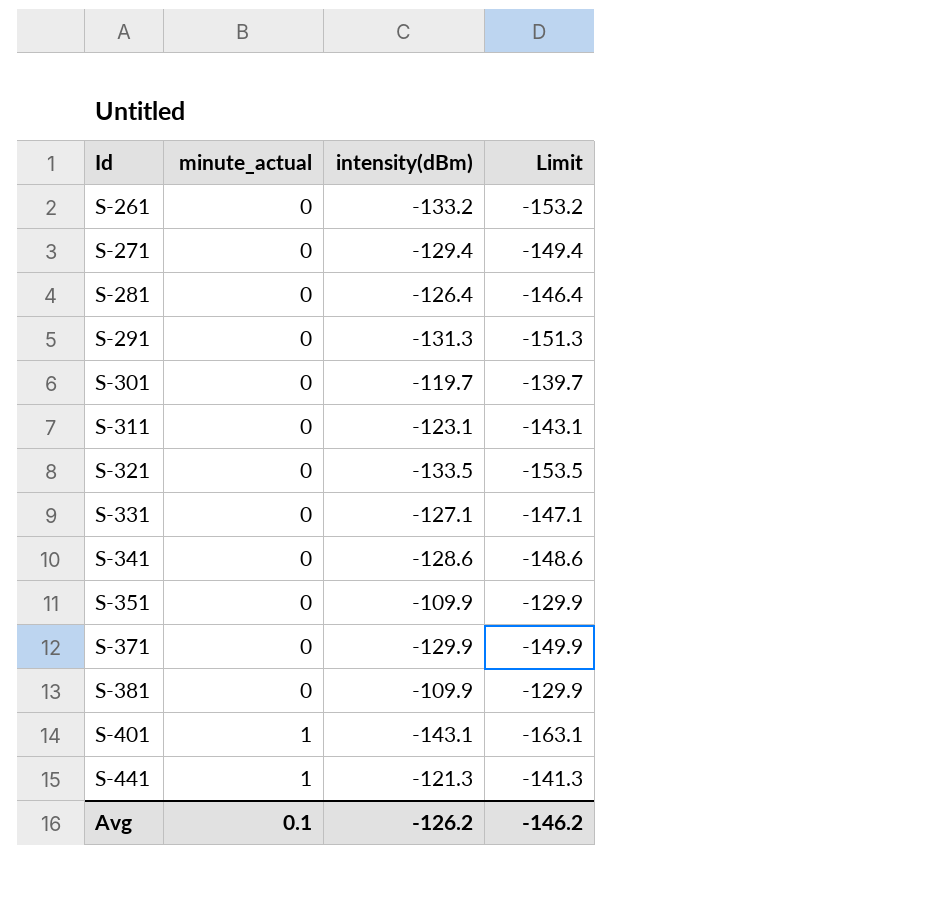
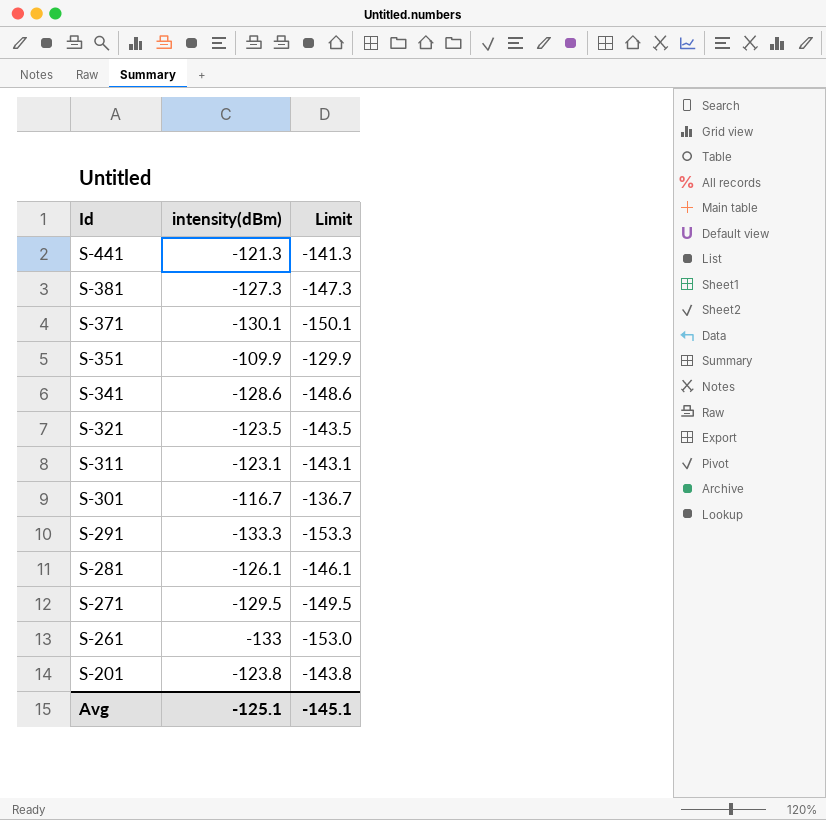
row order: Id ascending -> Id descending
column minute_actual | position: 2 -> none
row S-331: 0 | -127.1 | -147.1 -> none
row S-401: 1 | -143.1 | -163.1 -> none
S-381 | intensity(dBm): -109.9 -> -127.3
S-381 | Limit: -129.9 -> -147.3
S-371 | intensity(dBm): -129.9 -> -130.1
S-371 | Limit: -149.9 -> -150.1
S-321 | intensity(dBm): -133.5 -> -123.5
S-321 | Limit: -153.5 -> -143.5
S-301 | intensity(dBm): -119.7 -> -116.7
S-301 | Limit: -139.7 -> -136.7
S-291 | intensity(dBm): -131.3 -> -133.3
S-291 | Limit: -151.3 -> -153.3
S-281 | intensity(dBm): -126.4 -> -126.1
S-281 | Limit: -146.4 -> -146.1
S-271 | intensity(dBm): -129.4 -> -129.5
S-271 | Limit: -149.4 -> -149.5
S-261 | intensity(dBm): -133.2 -> -133
S-261 | Limit: -153.2 -> -153.0
row S-201: none -> -123.8 | -143.8
Avg | intensity(dBm): -126.2 -> -125.1
Avg | Limit: -146.2 -> -145.1

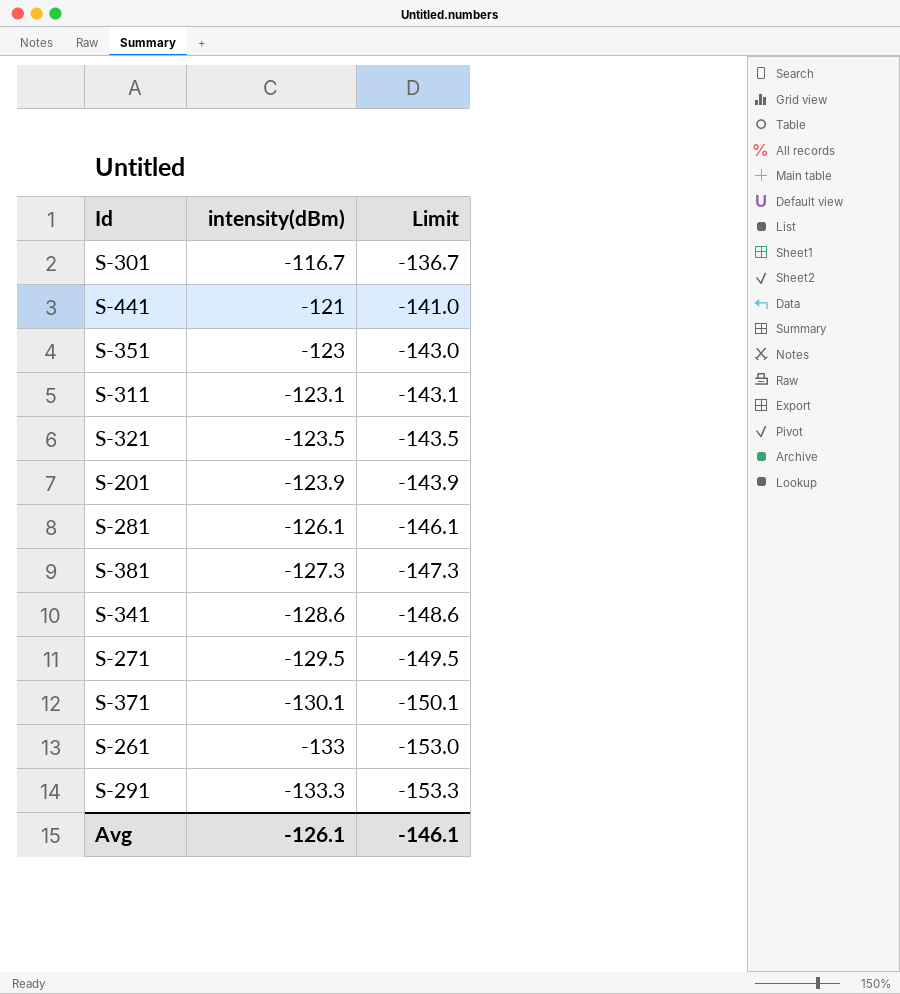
row order: Id descending -> intensity(dBm) descending
S-441 | intensity(dBm): -121.3 -> -121
S-441 | Limit: -141.3 -> -141.0
S-351 | intensity(dBm): -109.9 -> -123
S-351 | Limit: -129.9 -> -143.0
S-201 | intensity(dBm): -123.8 -> -123.9
S-201 | Limit: -143.8 -> -143.9
Avg | intensity(dBm): -125.1 -> -126.1
Avg | Limit: -145.1 -> -146.1

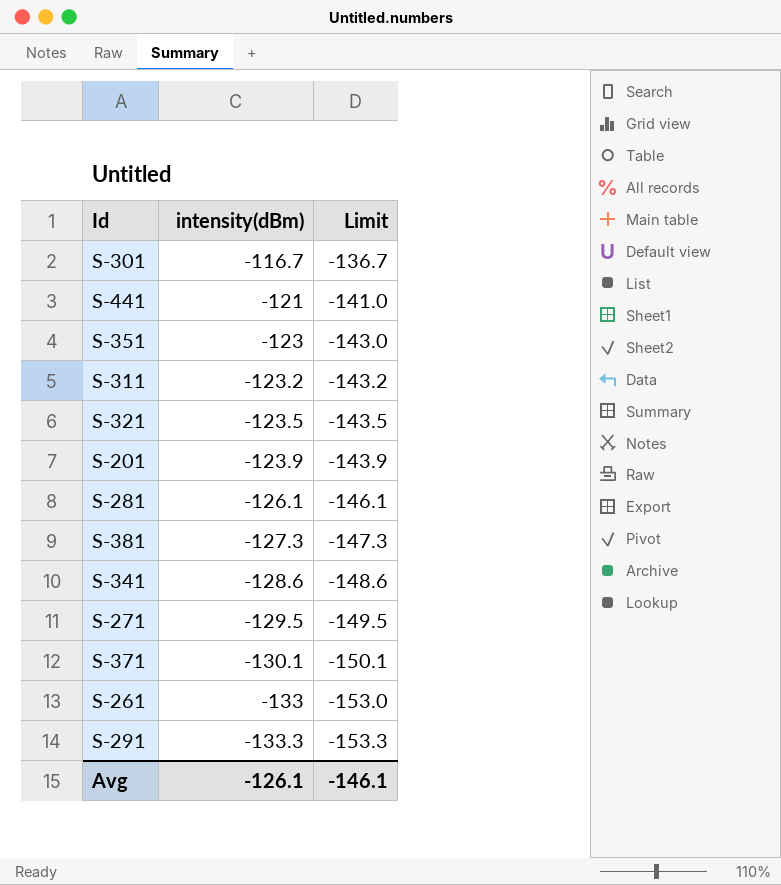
S-311 | intensity(dBm): -123.1 -> -123.2
S-311 | Limit: -143.1 -> -143.2

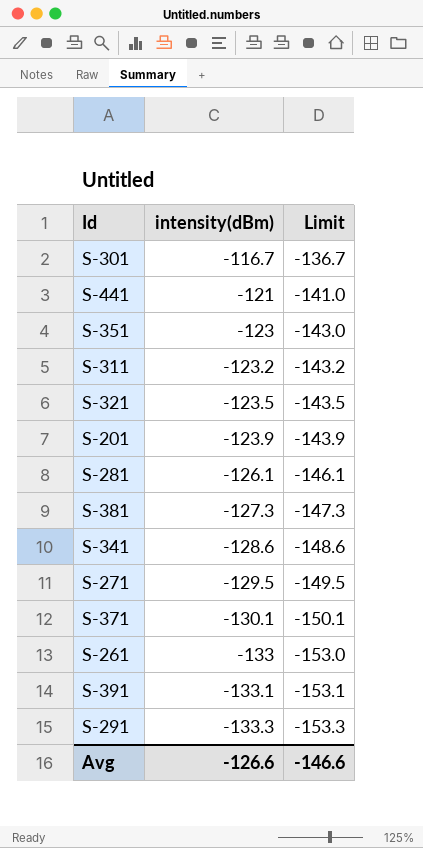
row S-391: none -> -133.1 | -153.1
Avg | intensity(dBm): -126.1 -> -126.6
Avg | Limit: -146.1 -> -146.6

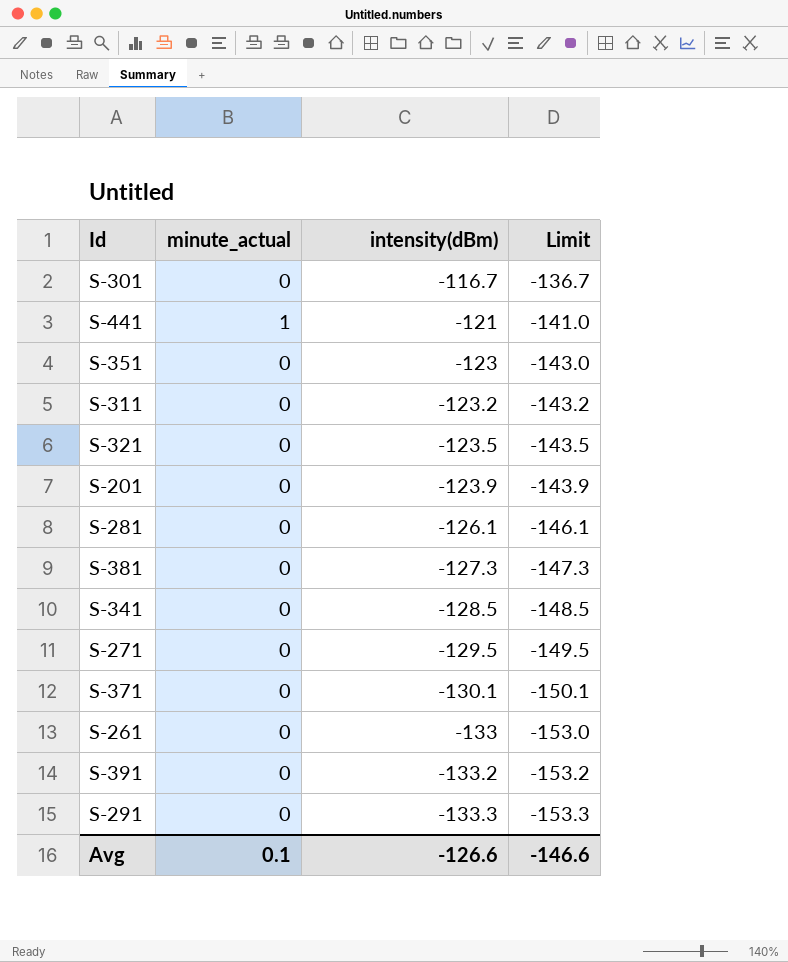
column minute_actual | position: none -> 2
S-341 | intensity(dBm): -128.6 -> -128.5
S-341 | Limit: -148.6 -> -148.5
S-391 | intensity(dBm): -133.1 -> -133.2
S-391 | Limit: -153.1 -> -153.2

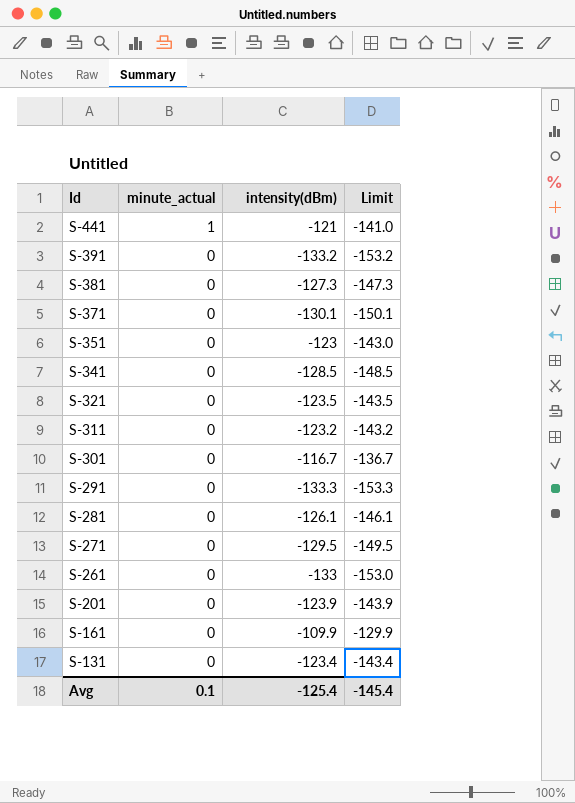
row order: intensity(dBm) descending -> Id descending
row S-161: none -> 0 | -109.9 | -129.9
row S-131: none -> 0 | -123.4 | -143.4
Avg | intensity(dBm): -126.6 -> -125.4
Avg | Limit: -146.6 -> -145.4

